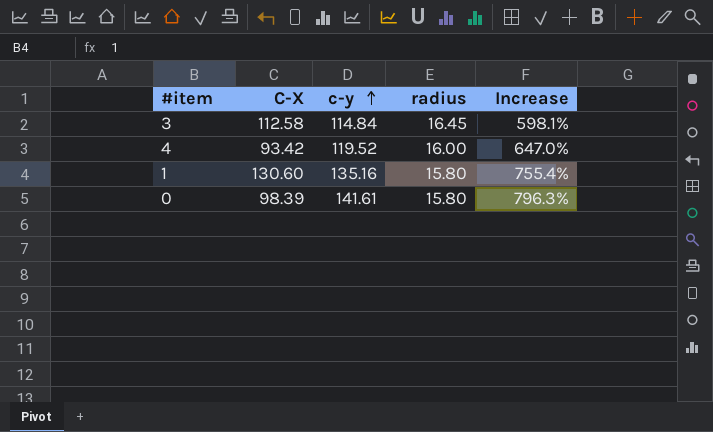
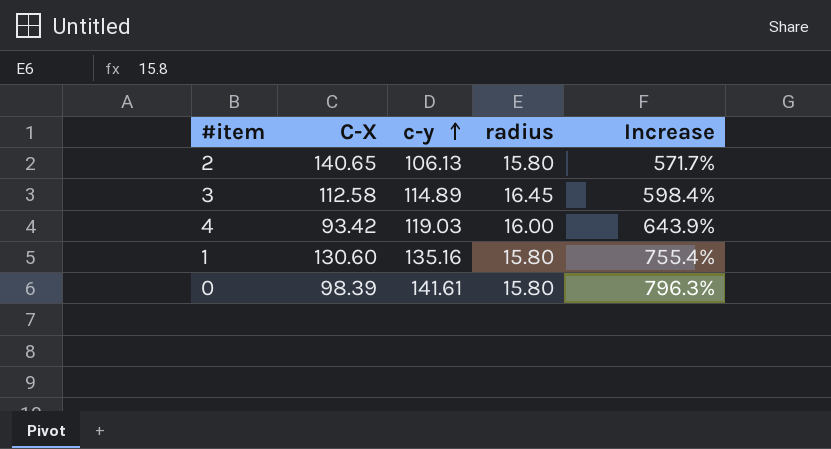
row 2: none -> 140.65 | 106.13 | 15.80 | 571.7%
3 | c-y: 114.84 -> 114.89
3 | Increase: 598.1% -> 598.4%
4 | c-y: 119.52 -> 119.03
4 | Increase: 647.0% -> 643.9%

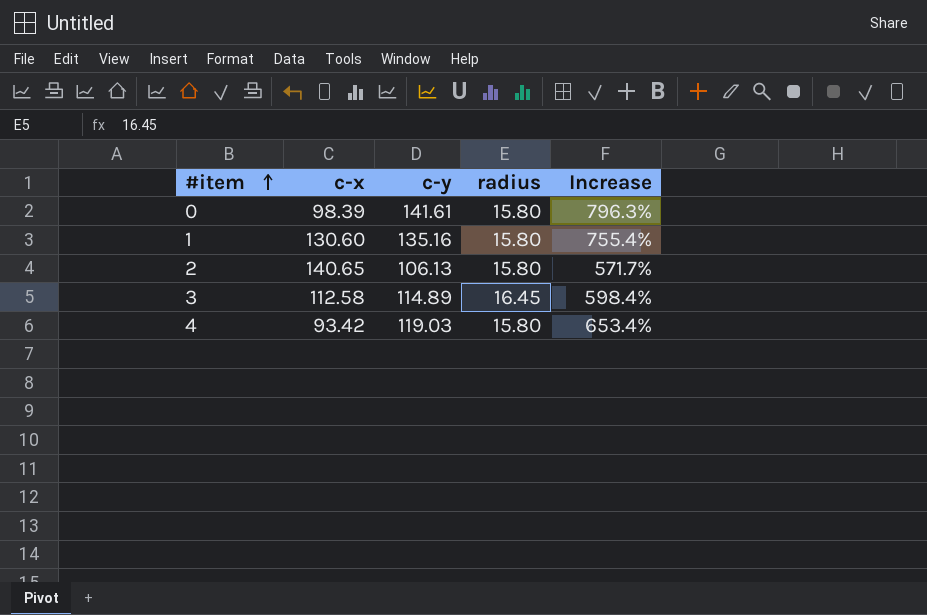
row order: c-y ascending -> #item ascending
column name: C-X -> c-x
4 | radius: 16.00 -> 15.80
4 | Increase: 643.9% -> 653.4%

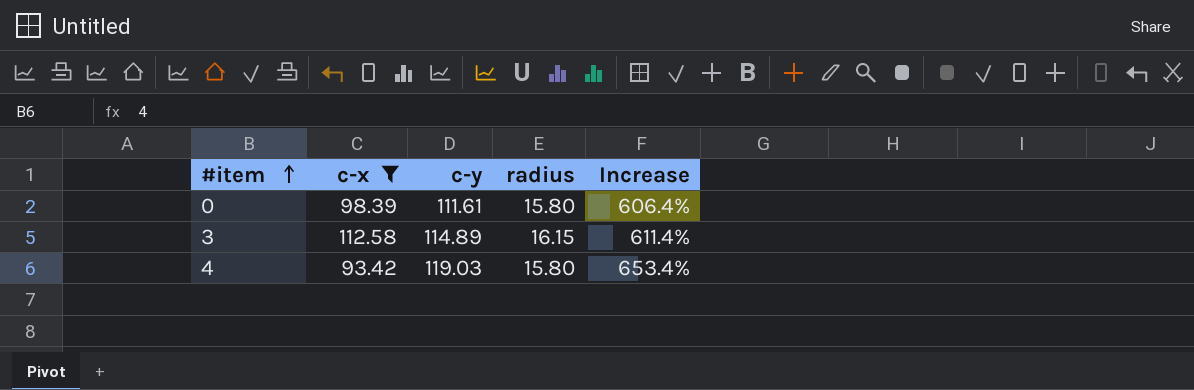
filter: none -> c-x <= 112.58
0 | c-y: 141.61 -> 111.61
0 | Increase: 796.3% -> 606.4%
3 | radius: 16.45 -> 16.15
3 | Increase: 598.4% -> 611.4%

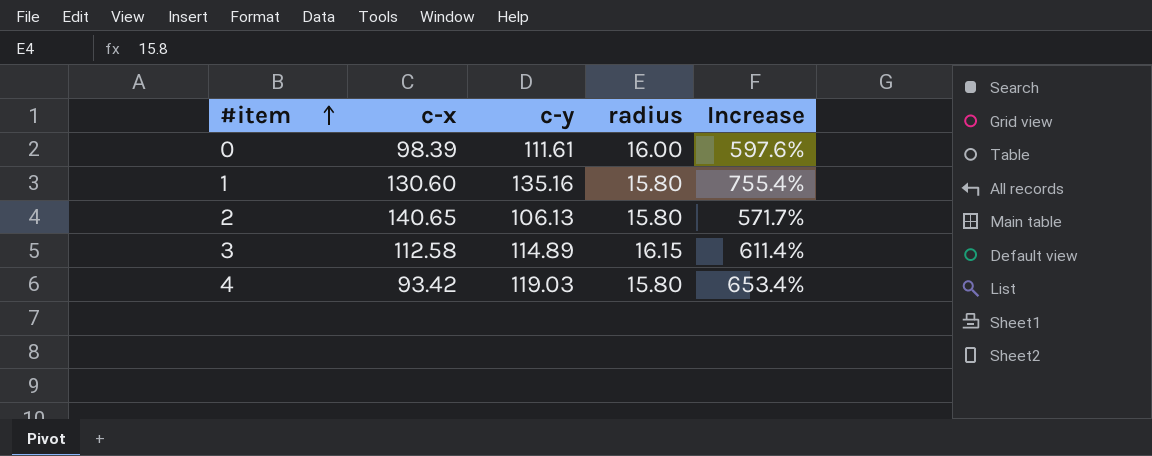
filter: c-x <= 112.58 -> none
0 | radius: 15.80 -> 16.00
0 | Increase: 606.4% -> 597.6%

